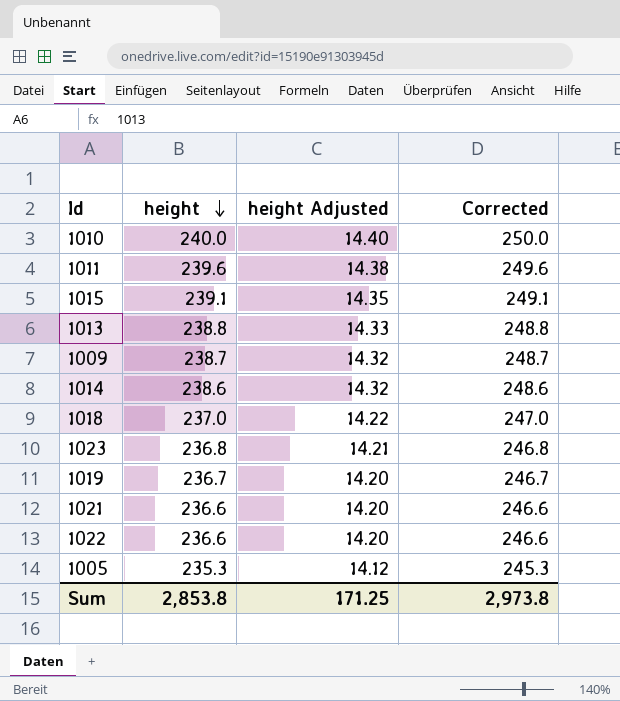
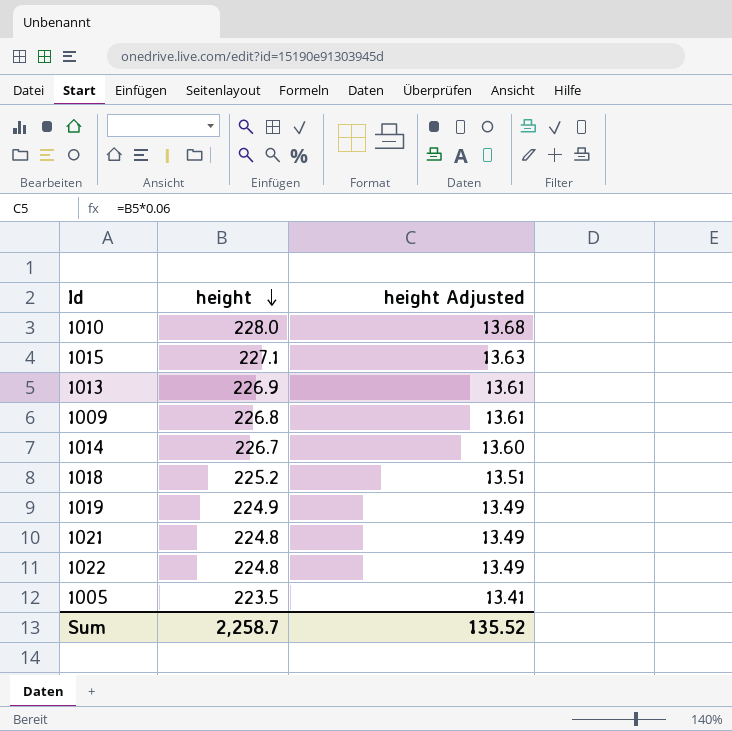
column Corrected | formula: [height] + 10 -> none
row 1011: 239.6 | 14.38 | 249.6 -> none
row 1023: 236.8 | 14.21 | 246.8 -> none
1010 | height: 240.0 -> 228.0
1010 | height Adjusted: 14.40 -> 13.68
1015 | height: 239.1 -> 227.1
1015 | height Adjusted: 14.35 -> 13.63
1013 | height: 238.8 -> 226.9
1013 | height Adjusted: 14.33 -> 13.61
1009 | height: 238.7 -> 226.8
1009 | height Adjusted: 14.32 -> 13.61
1014 | height: 238.6 -> 226.7
1014 | height Adjusted: 14.32 -> 13.60
1018 | height: 237.0 -> 225.2
1018 | height Adjusted: 14.22 -> 13.51
1019 | height: 236.7 -> 224.9
1019 | height Adjusted: 14.20 -> 13.49
1021 | height: 236.6 -> 224.8
1021 | height Adjusted: 14.20 -> 13.49
1022 | height: 236.6 -> 224.8
1022 | height Adjusted: 14.20 -> 13.49
1005 | height: 235.3 -> 223.5
1005 | height Adjusted: 14.12 -> 13.41
Sum | height: 2,853.8 -> 2,258.7
Sum | height Adjusted: 171.25 -> 135.52

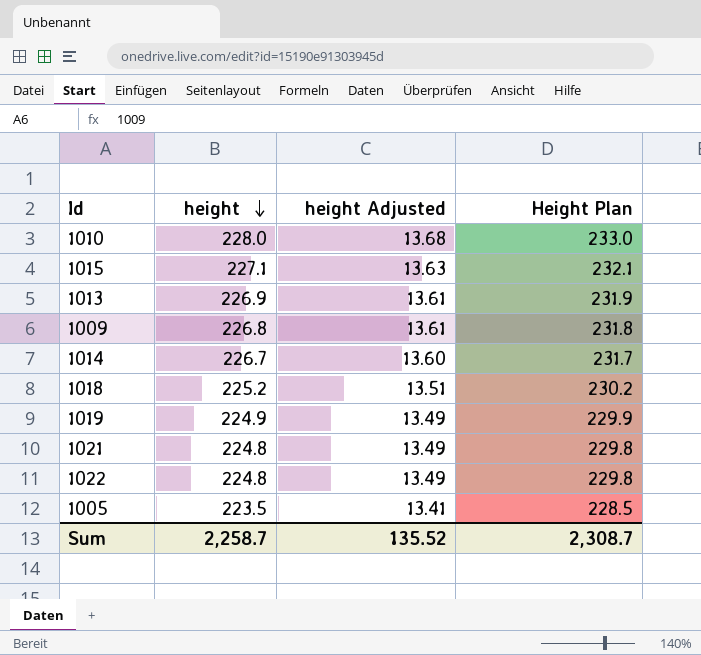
column Height Plan | formula: none -> [height] + 5

